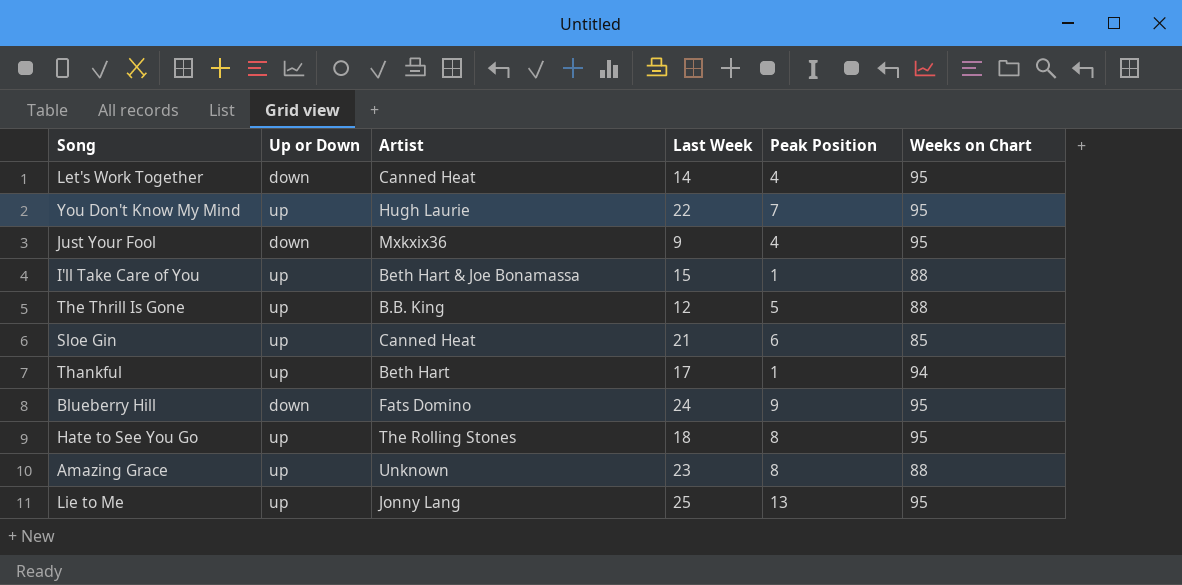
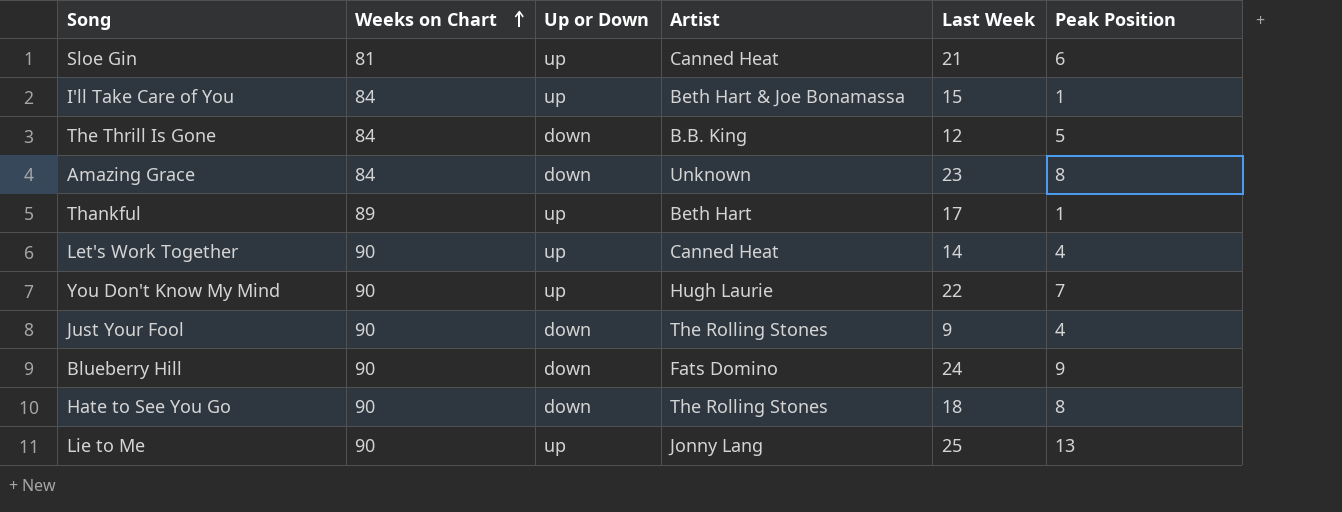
row order: none -> Weeks on Chart ascending
column Weeks on Chart | position: 6 -> 2
Sloe Gin | Weeks on Chart: 85 -> 81
I'll Take Care of You | Weeks on Chart: 88 -> 84
The Thrill Is Gone | Weeks on Chart: 88 -> 84
The Thrill Is Gone | Up or Down: up -> down
Amazing Grace | Weeks on Chart: 88 -> 84
Amazing Grace | Up or Down: up -> down
Thankful | Weeks on Chart: 94 -> 89
Let's Work Together | Weeks on Chart: 95 -> 90
Let's Work Together | Up or Down: down -> up
You Don't Know My Mind | Weeks on Chart: 95 -> 90
Just Your Fool | Weeks on Chart: 95 -> 90
Just Your Fool | Artist: Mxkxix36 -> The Rolling Stones
Blueberry Hill | Weeks on Chart: 95 -> 90
Hate to See You Go | Weeks on Chart: 95 -> 90
Hate to See You Go | Up or Down: up -> down
Lie to Me | Weeks on Chart: 95 -> 90

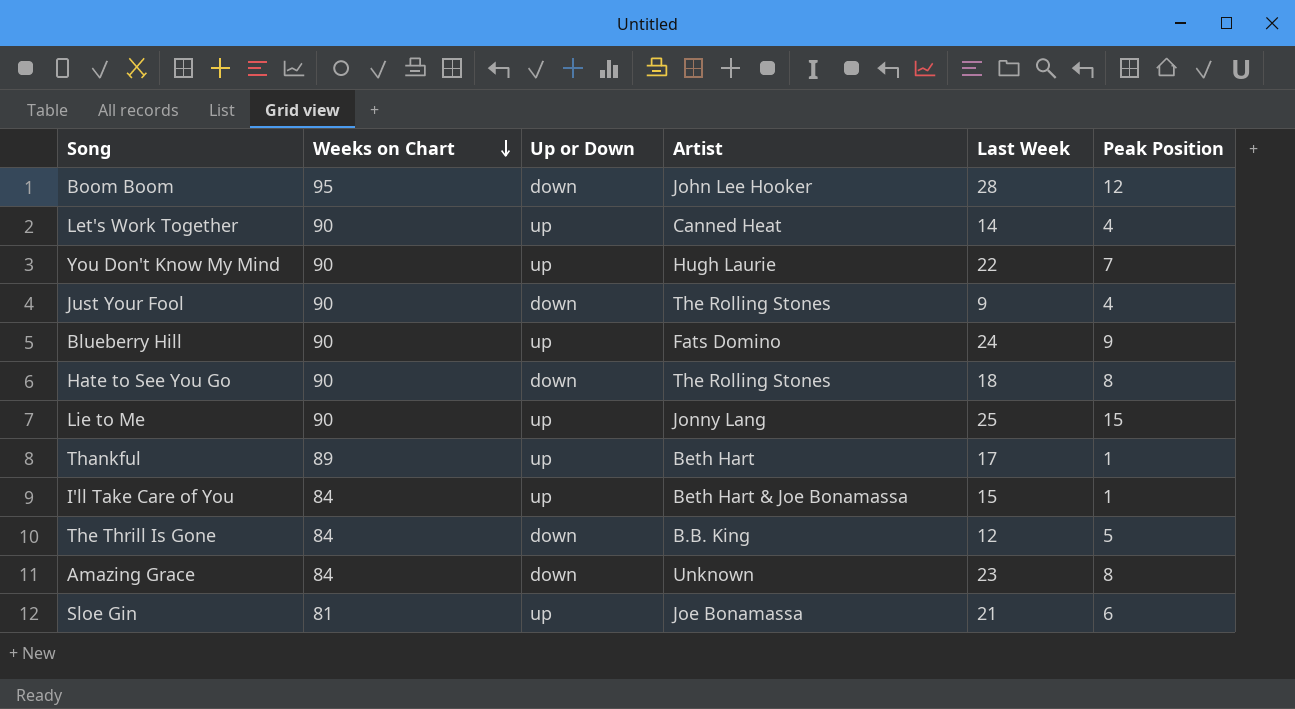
row order: Weeks on Chart ascending -> Weeks on Chart descending
row Boom Boom: none -> 95 | down | John Lee Hooker | 28 | 12
Blueberry Hill | Up or Down: down -> up
Lie to Me | Peak Position: 13 -> 15
Sloe Gin | Artist: Canned Heat -> Joe Bonamassa

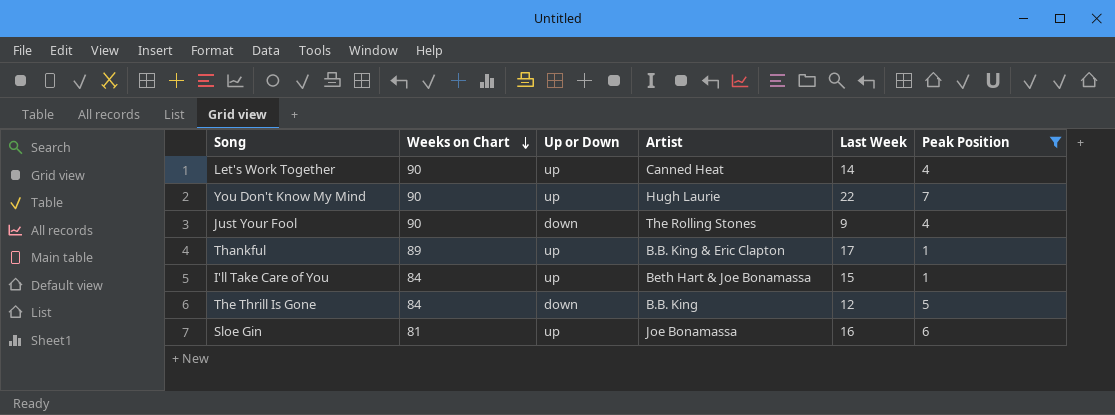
filter: none -> Peak Position <= 7
Thankful | Artist: Beth Hart -> B.B. King & Eric Clapton
Sloe Gin | Last Week: 21 -> 16

